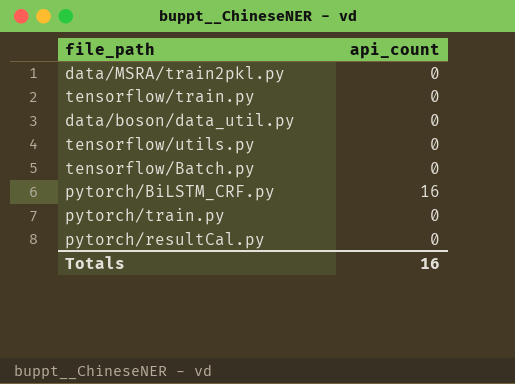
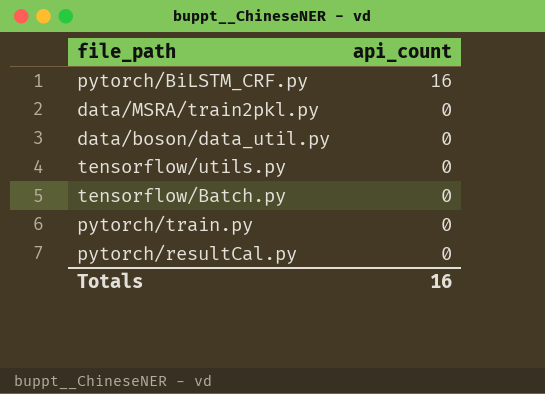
row order: none -> api_count descending
row tensorflow/train.py: 0 -> none

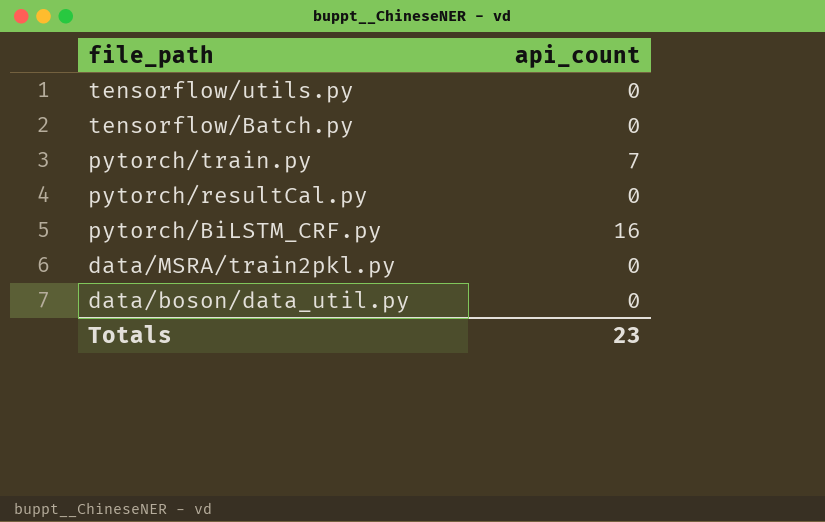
row order: api_count descending -> file_path descending
pytorch/train.py | api_count: 0 -> 7
Totals | api_count: 16 -> 23

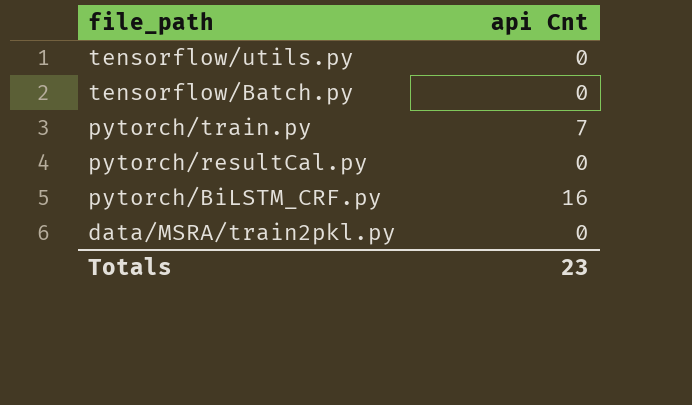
column name: api_count -> api Cnt
row data/boson/data_util.py: 0 -> none

